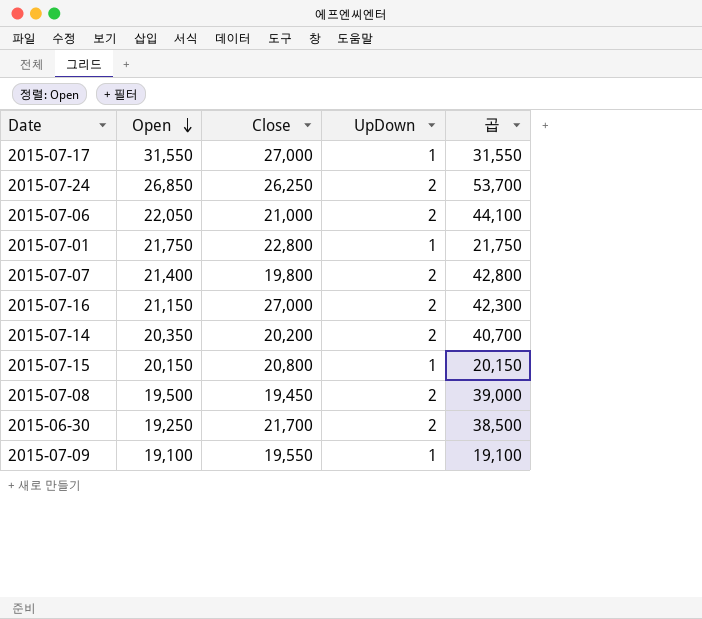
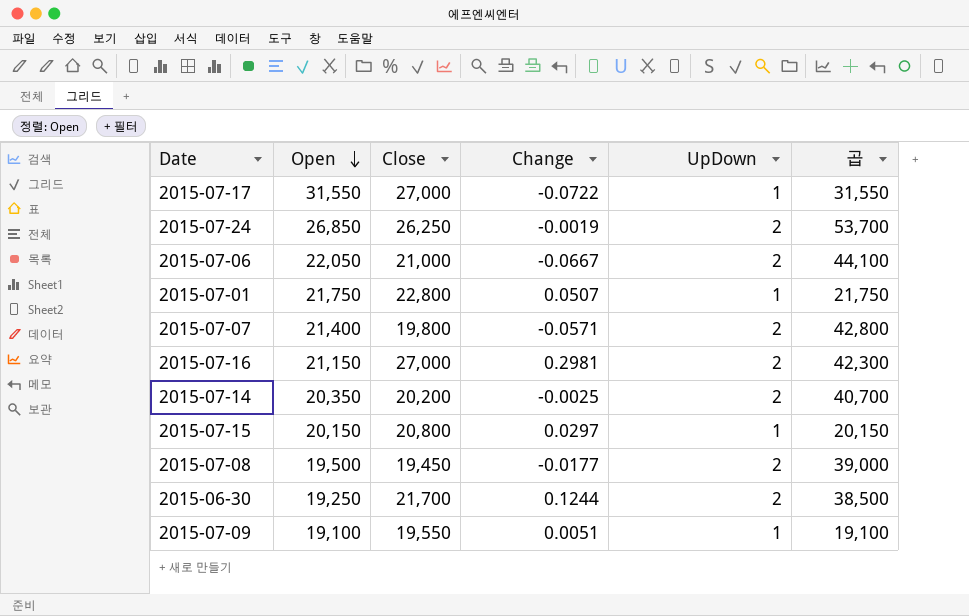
column Change | position: none -> 4

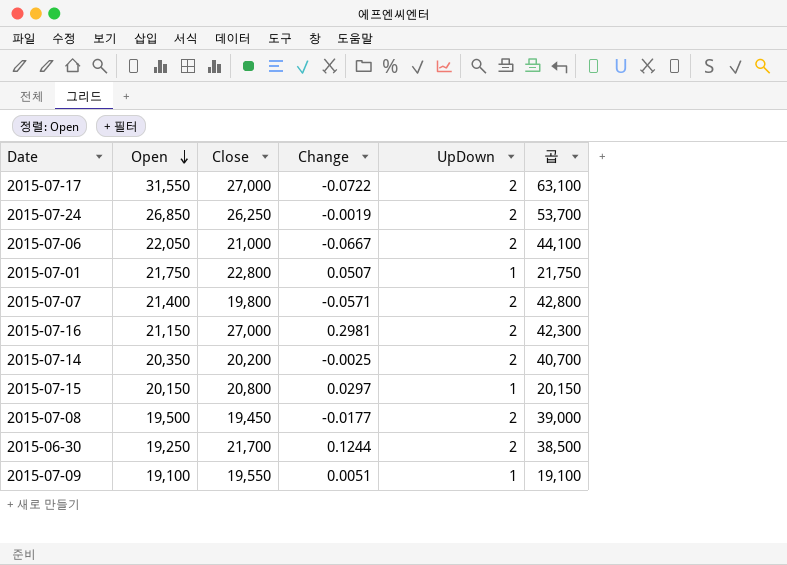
2015-07-17 | UpDown: 1 -> 2
2015-07-17 | 곱: 31,550 -> 63,100

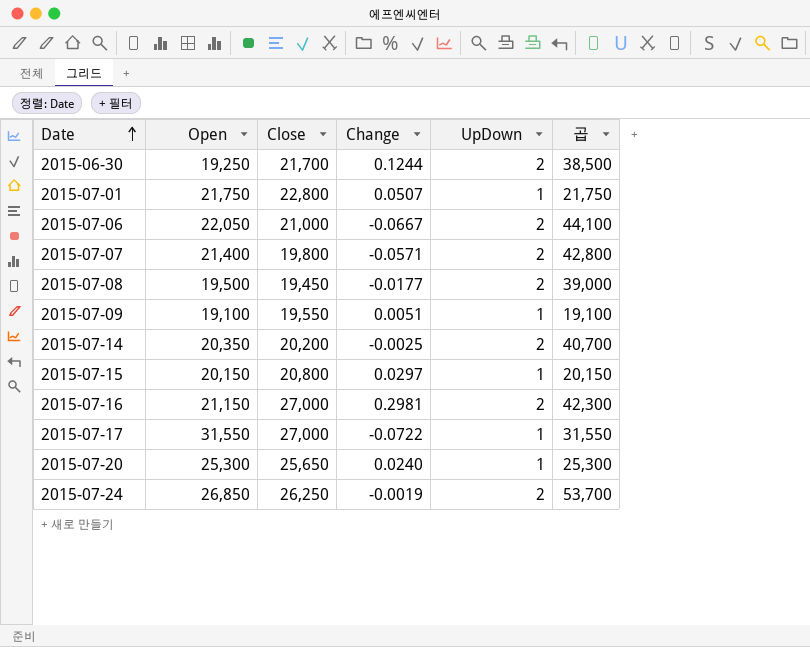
row order: Open descending -> Date ascending
2015-07-17 | UpDown: 2 -> 1
2015-07-17 | 곱: 63,100 -> 31,550
row 2015-07-20: none -> 25,300 | 25,650 | 0.0240 | 1 | 25,300

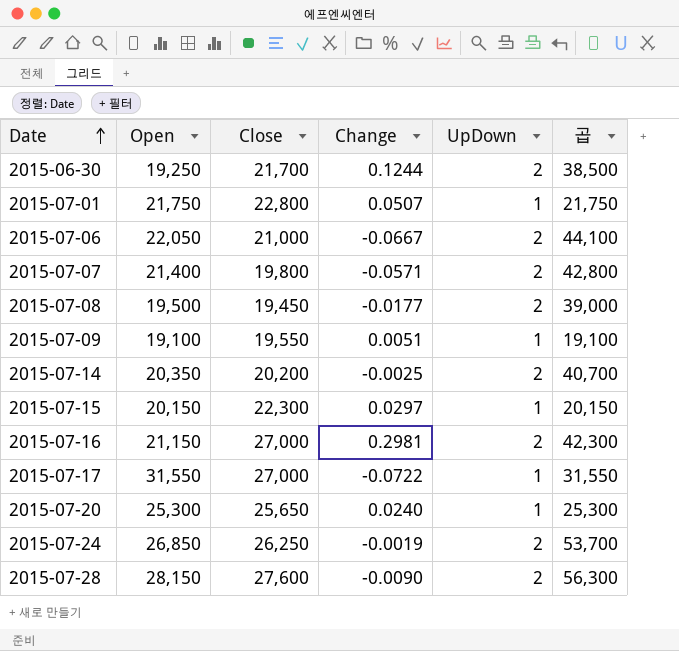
2015-07-15 | Close: 20,800 -> 22,300
row 2015-07-28: none -> 28,150 | 27,600 | -0.0090 | 2 | 56,300

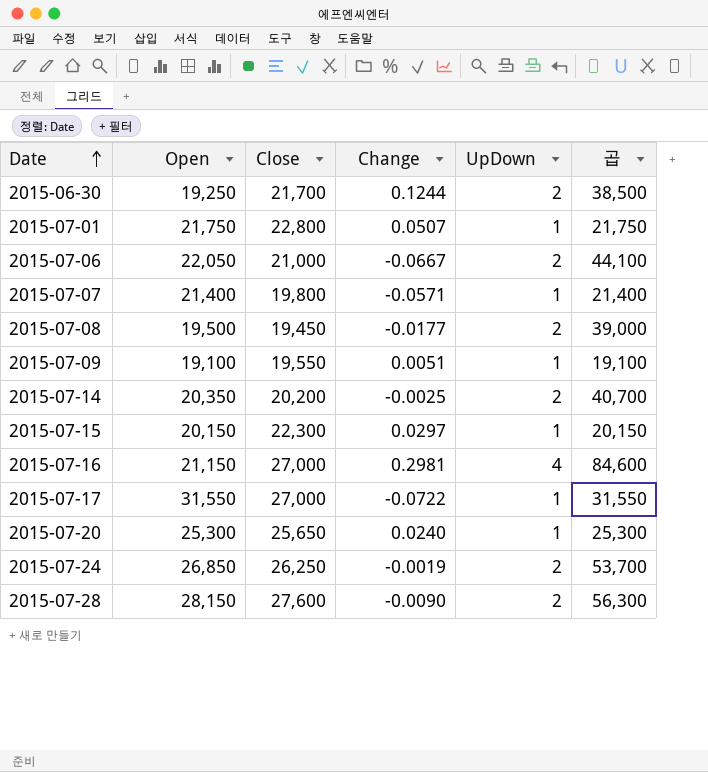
2015-07-07 | UpDown: 2 -> 1
2015-07-07 | 곱: 42,800 -> 21,400
2015-07-16 | UpDown: 2 -> 4
2015-07-16 | 곱: 42,300 -> 84,600

